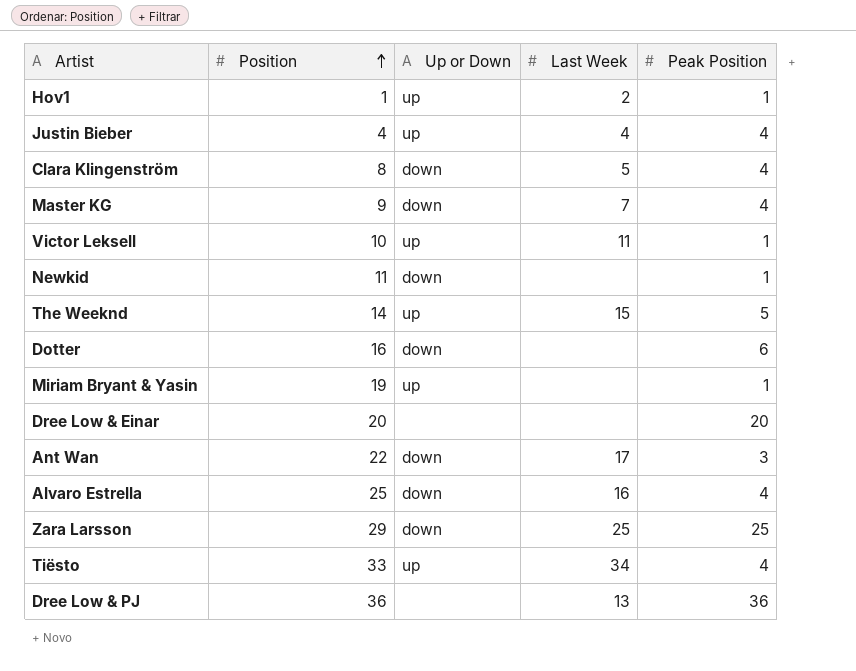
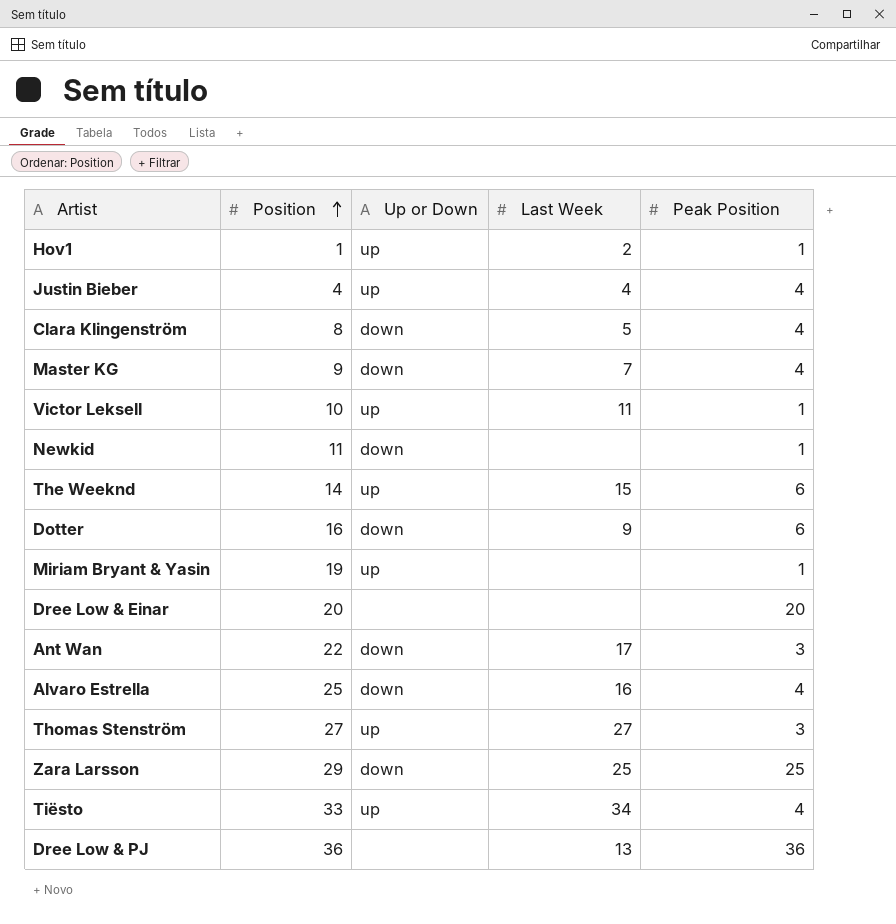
The Weeknd | Peak Position: 5 -> 6
Dotter | Last Week: none -> 9
row Thomas Stenström: none -> 27 | up | 27 | 3

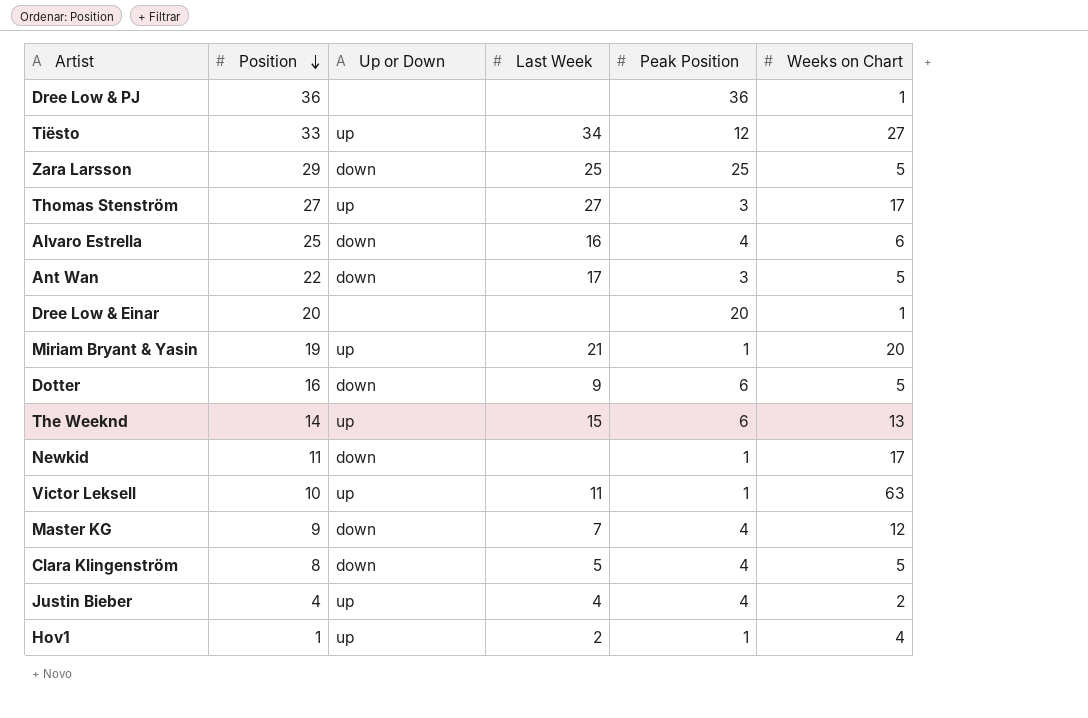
row order: Position ascending -> Position descending
column Weeks on Chart | position: none -> 6
Dree Low & PJ | Last Week: 13 -> none
Tiësto | Peak Position: 4 -> 12
Miriam Bryant & Yasin | Last Week: none -> 21

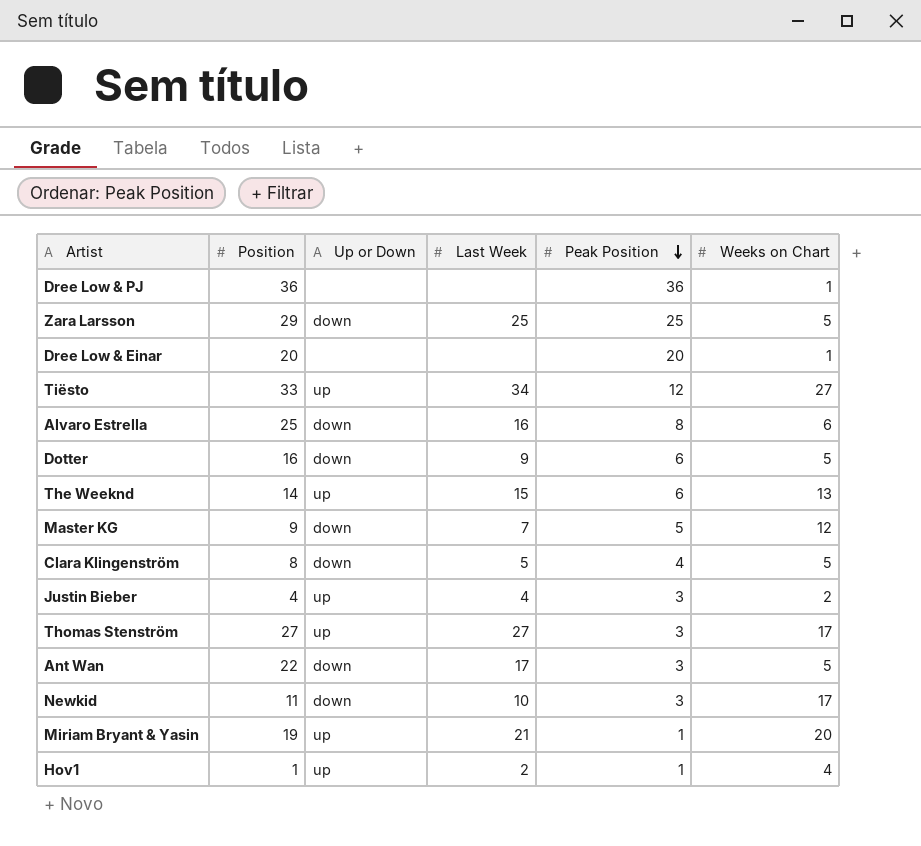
row order: Position descending -> Peak Position descending
row Victor Leksell: 10 | up | 11 | 1 | 63 -> none
Alvaro Estrella | Peak Position: 4 -> 8
Master KG | Peak Position: 4 -> 5
Justin Bieber | Peak Position: 4 -> 3
Newkid | Last Week: none -> 10
Newkid | Peak Position: 1 -> 3

